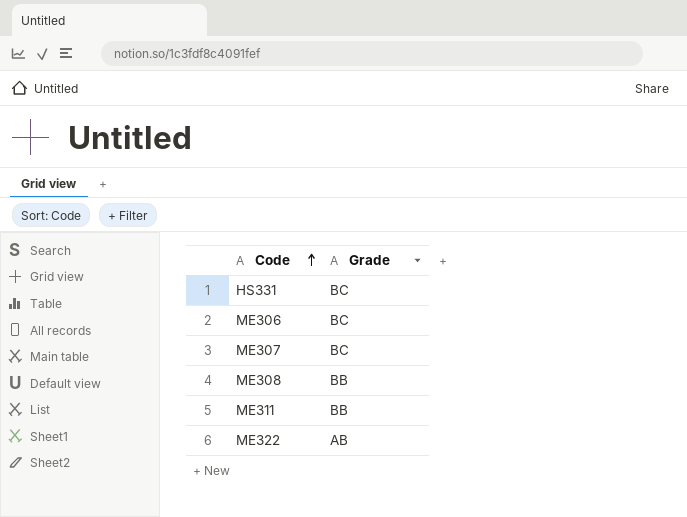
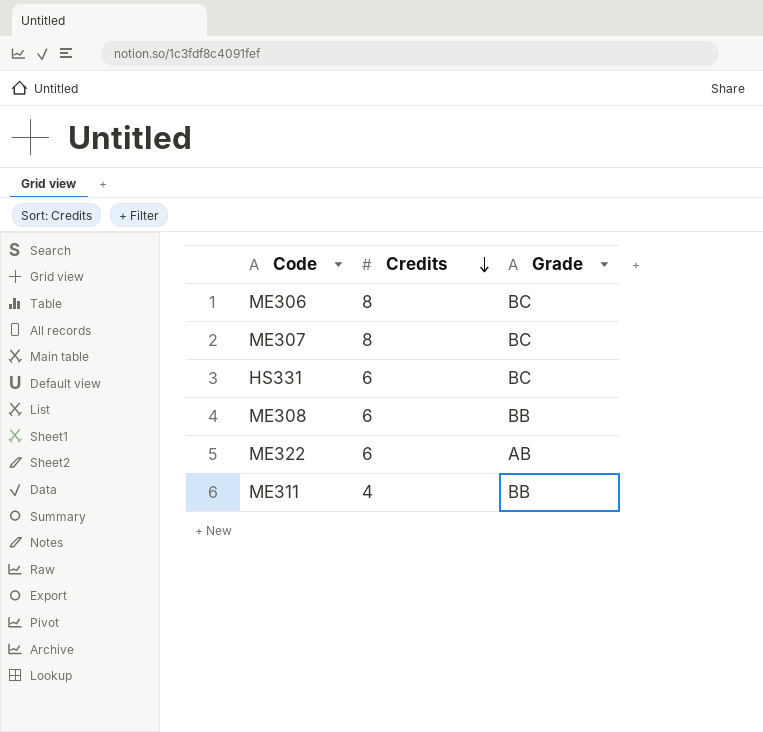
row order: Code ascending -> Credits descending
column Credits | position: none -> 2

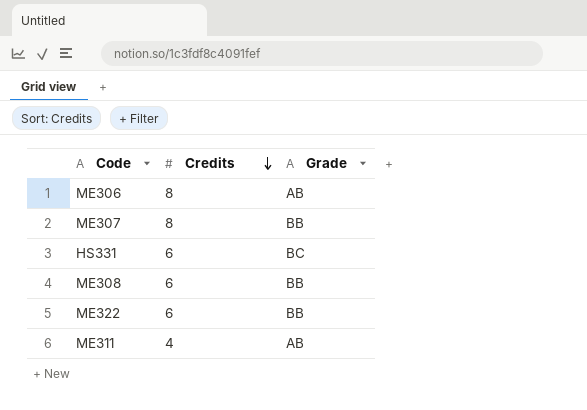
ME306 | Grade: BC -> AB
ME307 | Grade: BC -> BB
ME322 | Grade: AB -> BB
ME311 | Grade: BB -> AB

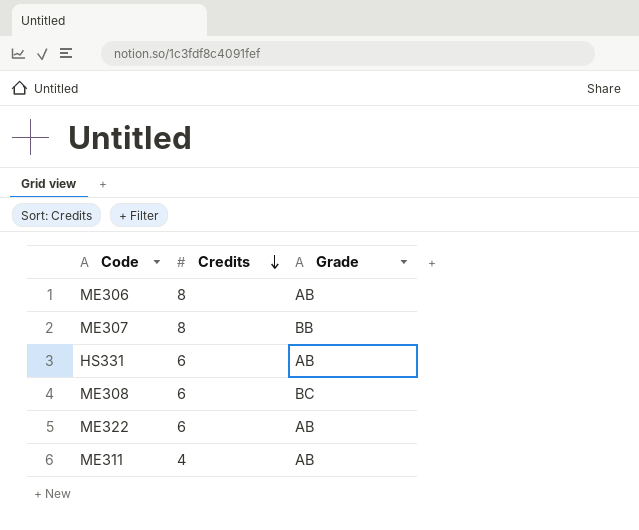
HS331 | Grade: BC -> AB
ME308 | Grade: BB -> BC
ME322 | Grade: BB -> AB

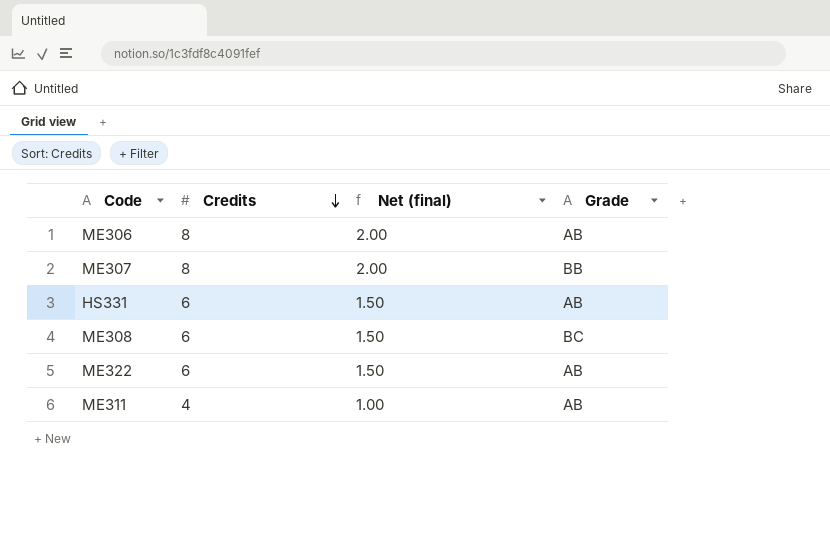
column Net (final) | formula: none -> [Credits] * 0.25

